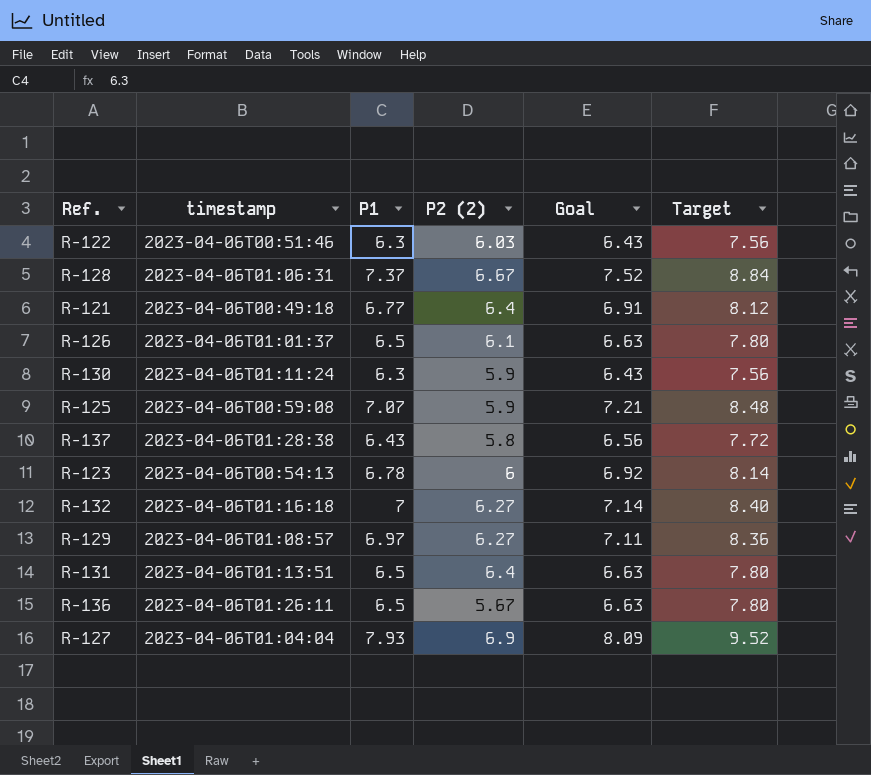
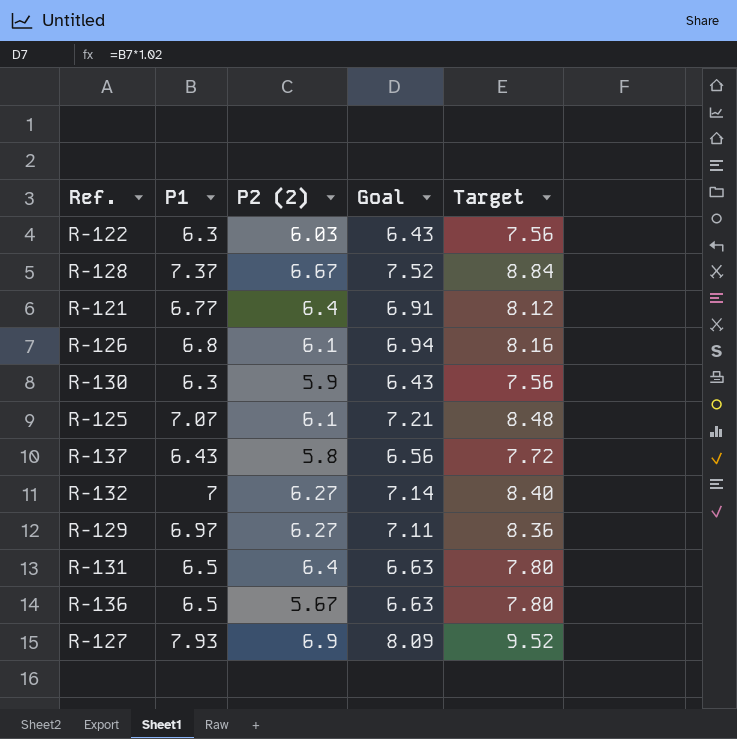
column timestamp | position: 2 -> none
row R-123: 2023-04-06T00:54:13 | 6.78 | 6 | 6.92 | 8.14 -> none
R-126 | P1: 6.5 -> 6.8
R-126 | Goal: 6.63 -> 6.94
R-126 | Target: 7.80 -> 8.16
R-125 | P2 (2): 5.9 -> 6.1

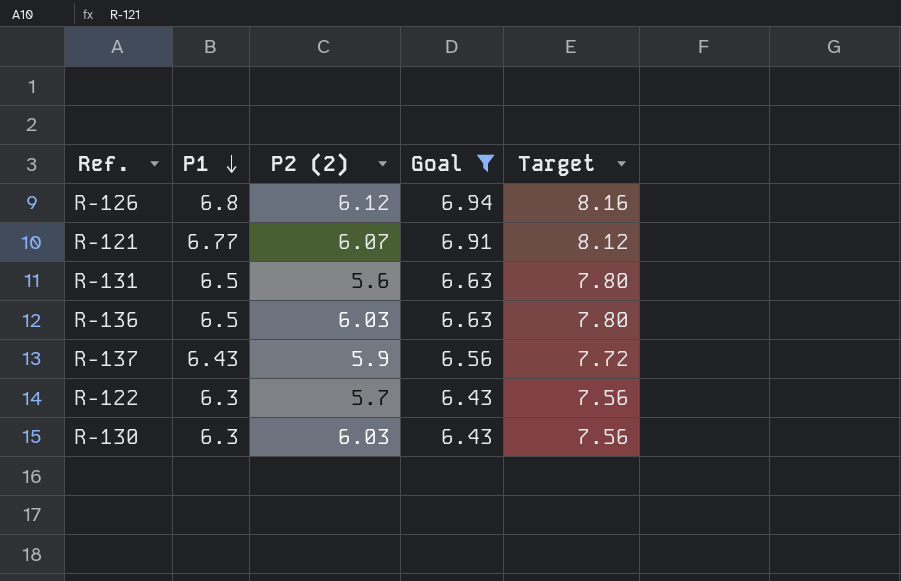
filter: none -> Goal <= 6.94
row order: none -> P1 descending
R-126 | P2 (2): 6.1 -> 6.12
R-121 | P2 (2): 6.4 -> 6.07
R-131 | P2 (2): 6.4 -> 5.6
R-136 | P2 (2): 5.67 -> 6.03
R-137 | P2 (2): 5.8 -> 5.9
R-122 | P2 (2): 6.03 -> 5.7
R-130 | P2 (2): 5.9 -> 6.03

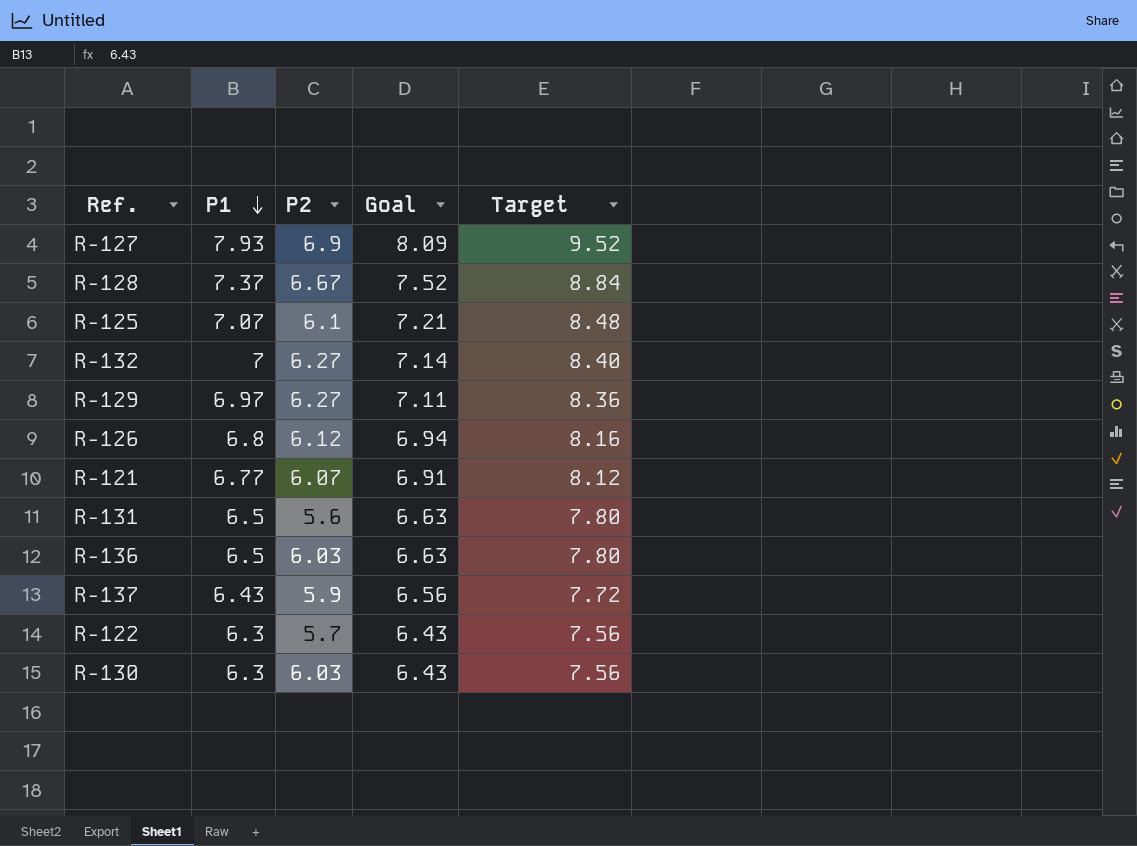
filter: Goal <= 6.94 -> none
column name: P2 (2) -> P2

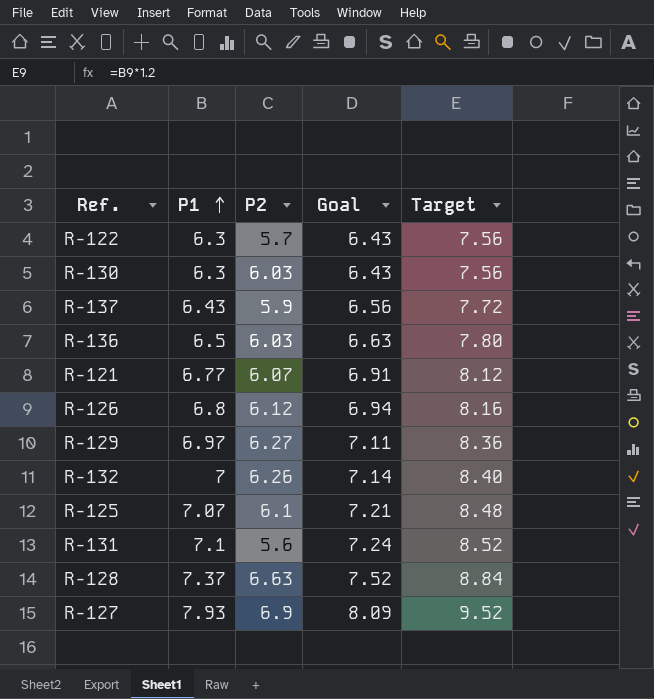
row order: P1 descending -> P1 ascending
R-132 | P2: 6.27 -> 6.26
R-131 | P1: 6.5 -> 7.1
R-131 | Goal: 6.63 -> 7.24
R-131 | Target: 7.80 -> 8.52
R-128 | P2: 6.67 -> 6.63

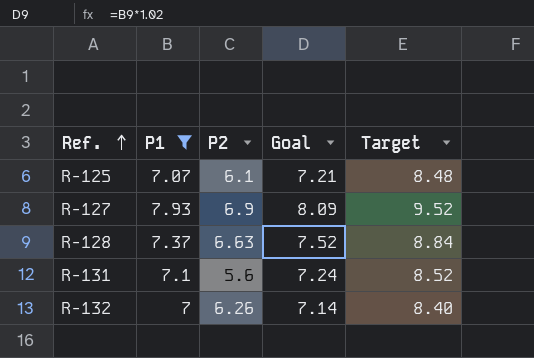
filter: none -> P1 >= 7
row order: P1 ascending -> Ref. ascending

